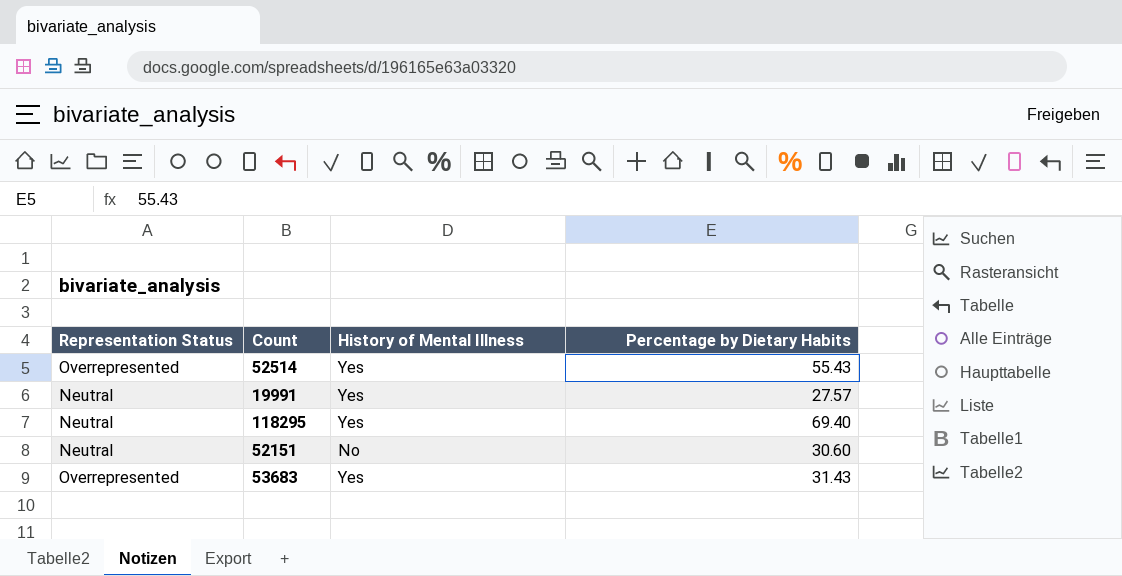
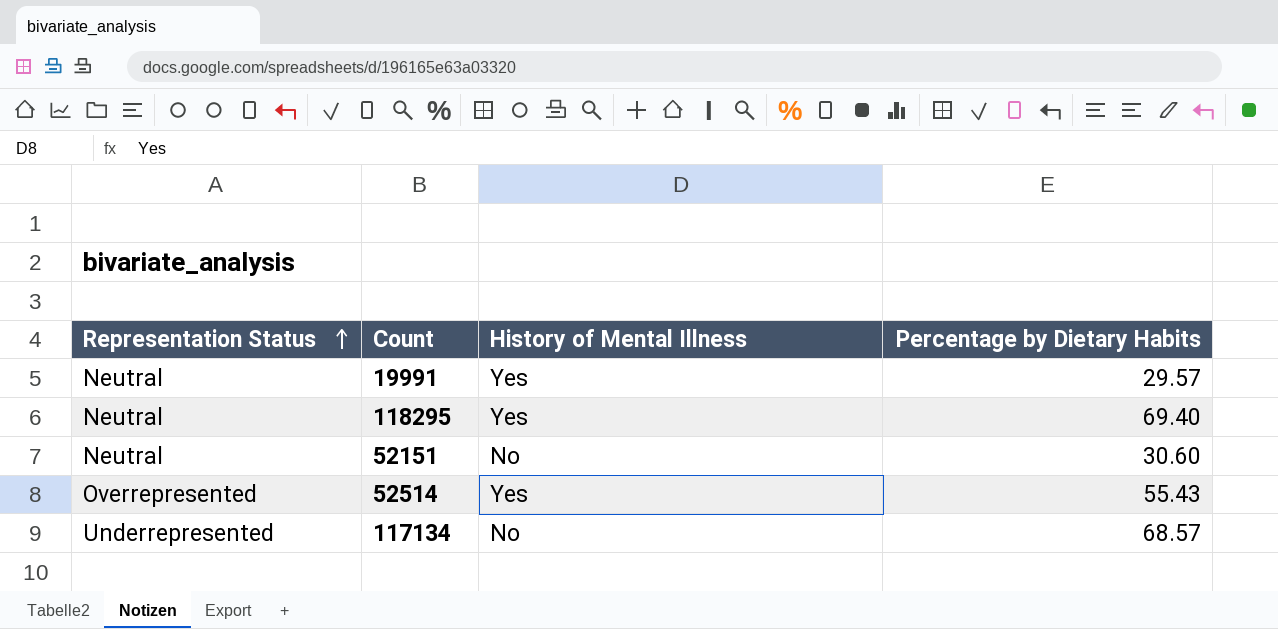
row order: none -> Representation Status ascending
row 53683: Overrepresented | Yes | 31.43 -> none
19991 | Percentage by Dietary Habits: 27.57 -> 29.57
row 117134: none -> Underrepresented | No | 68.57

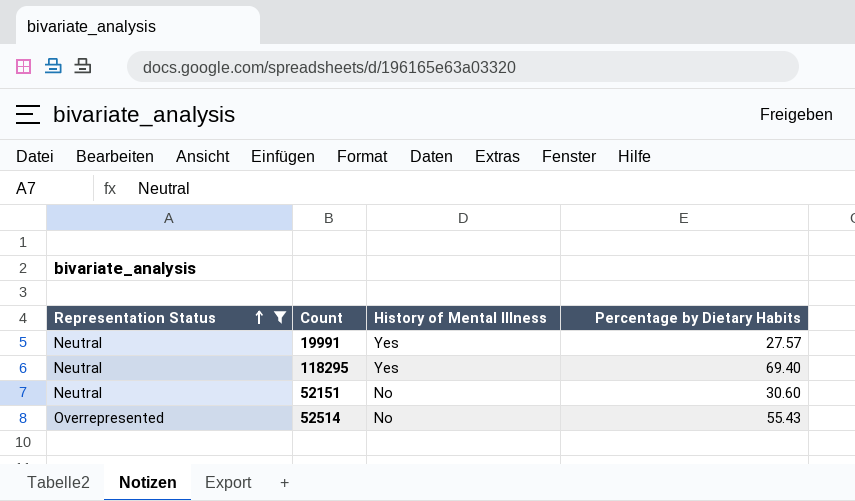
filter: none -> Representation Status != Underrepresented
19991 | Percentage by Dietary Habits: 29.57 -> 27.57
52514 | History of Mental Illness: Yes -> No

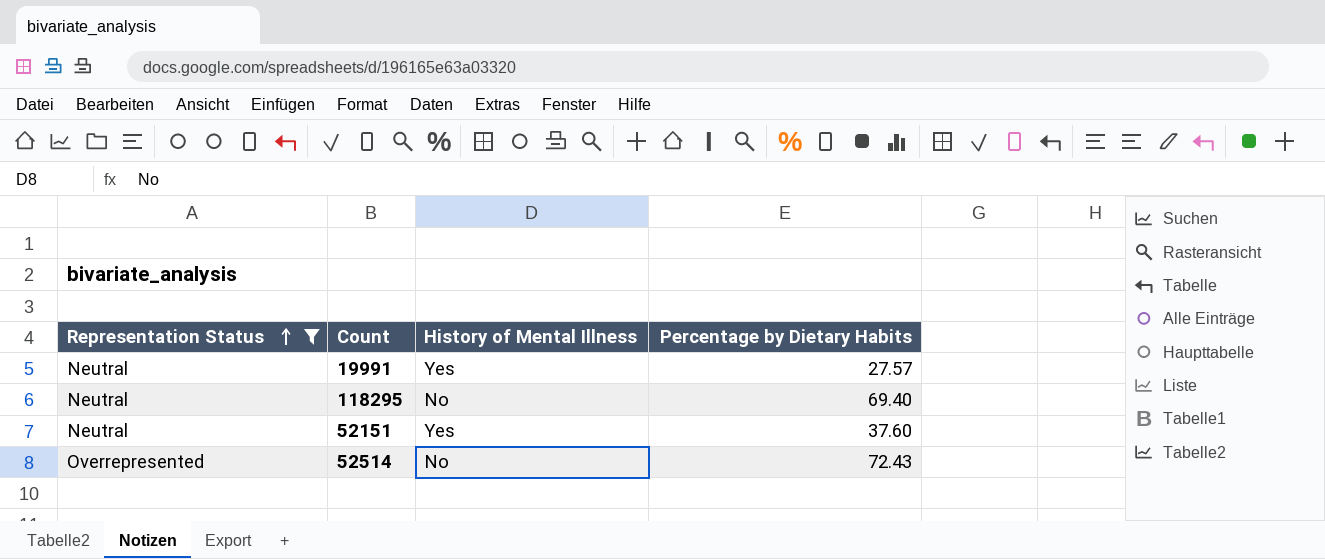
118295 | History of Mental Illness: Yes -> No
52151 | History of Mental Illness: No -> Yes
52151 | Percentage by Dietary Habits: 30.60 -> 37.60
52514 | Percentage by Dietary Habits: 55.43 -> 72.43

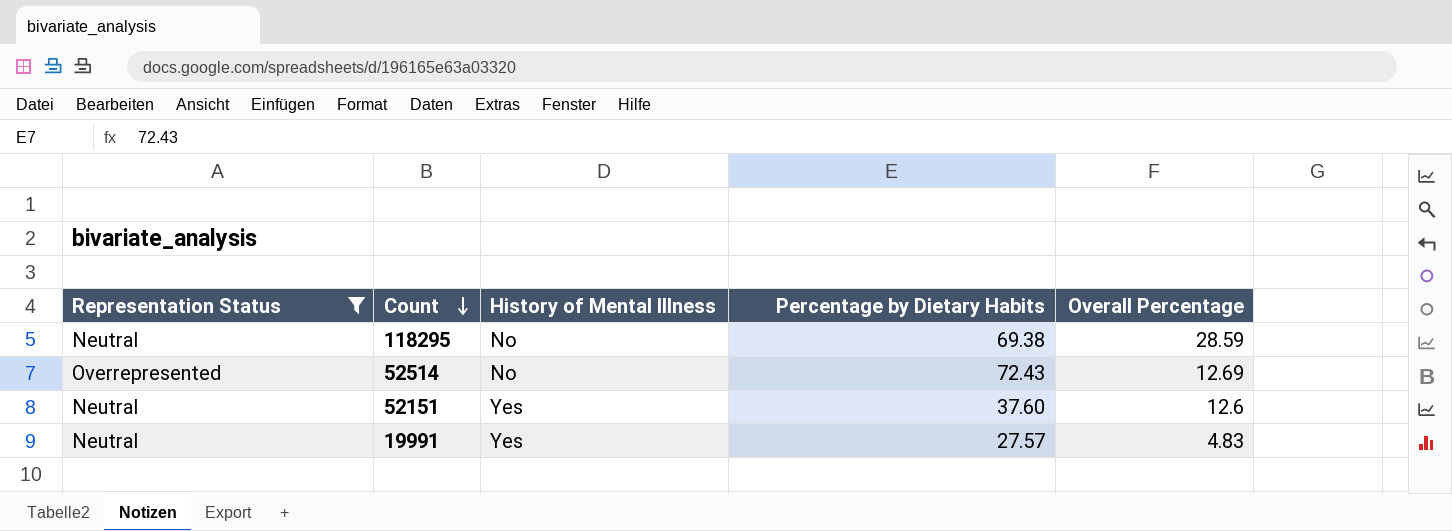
row order: Representation Status ascending -> Count descending
column Overall Percentage | position: none -> 5
118295 | Percentage by Dietary Habits: 69.40 -> 69.38

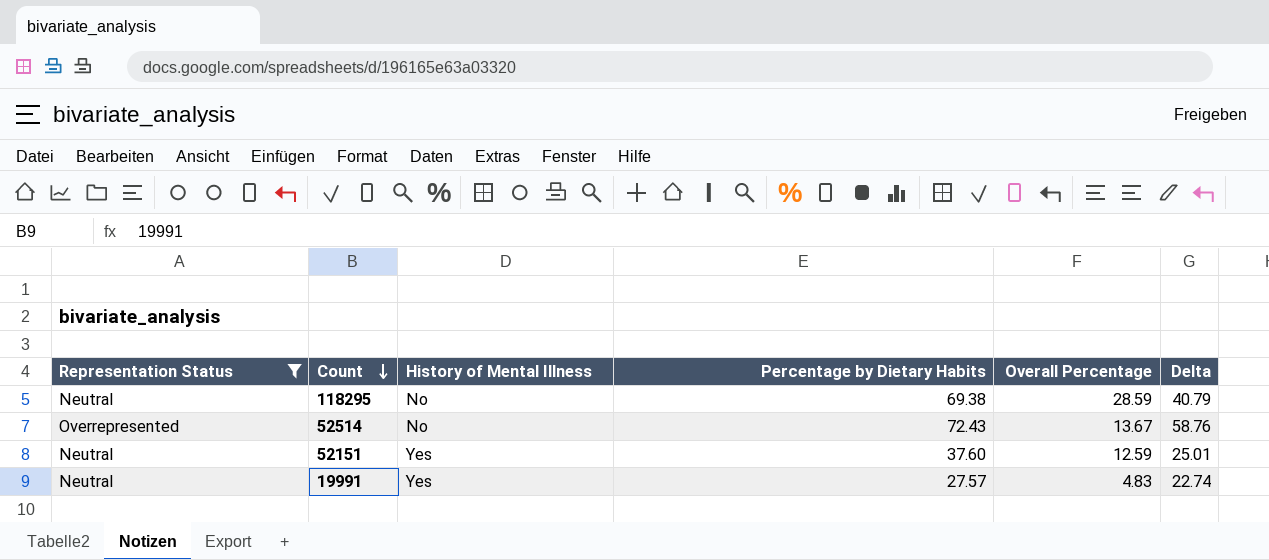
column Delta | formula: none -> [Percentage by Dietary Habits] - [Overall Percentage]
52514 | Overall Percentage: 12.69 -> 13.67
52151 | Overall Percentage: 12.6 -> 12.59

